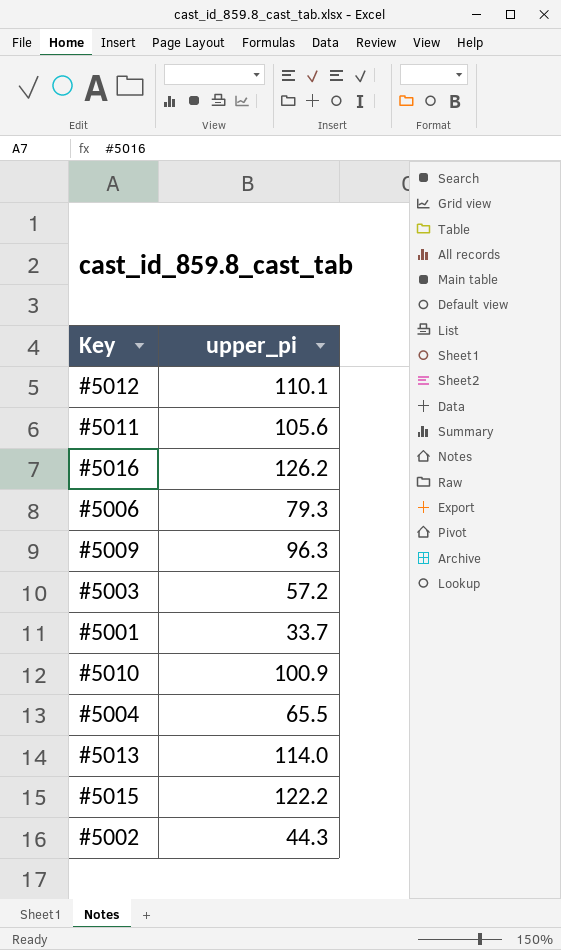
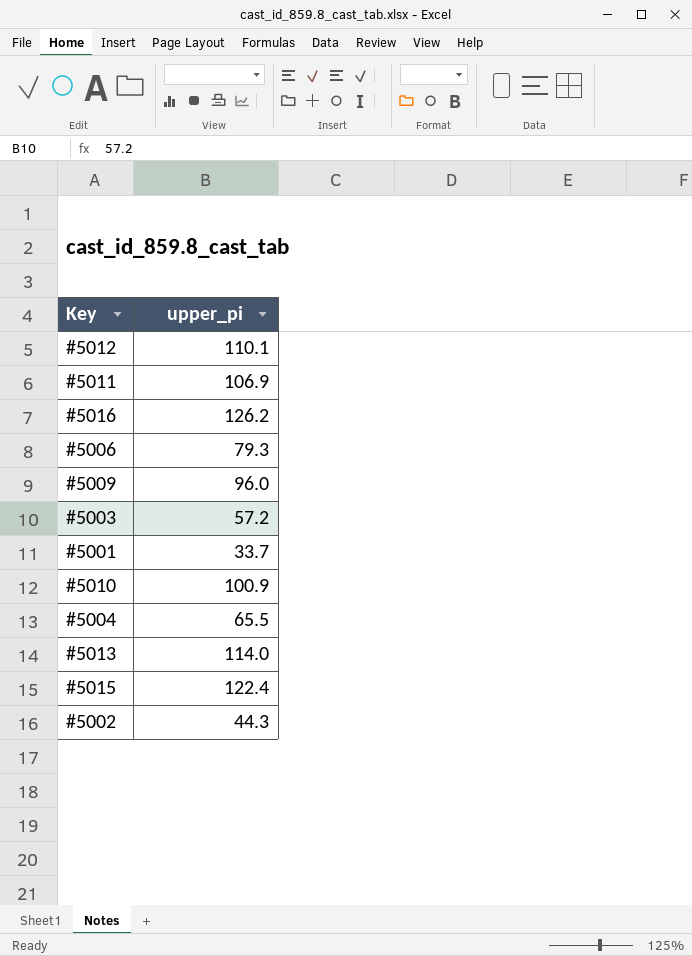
#5011 | upper_pi: 105.6 -> 106.9
#5009 | upper_pi: 96.3 -> 96.0
#5015 | upper_pi: 122.2 -> 122.4

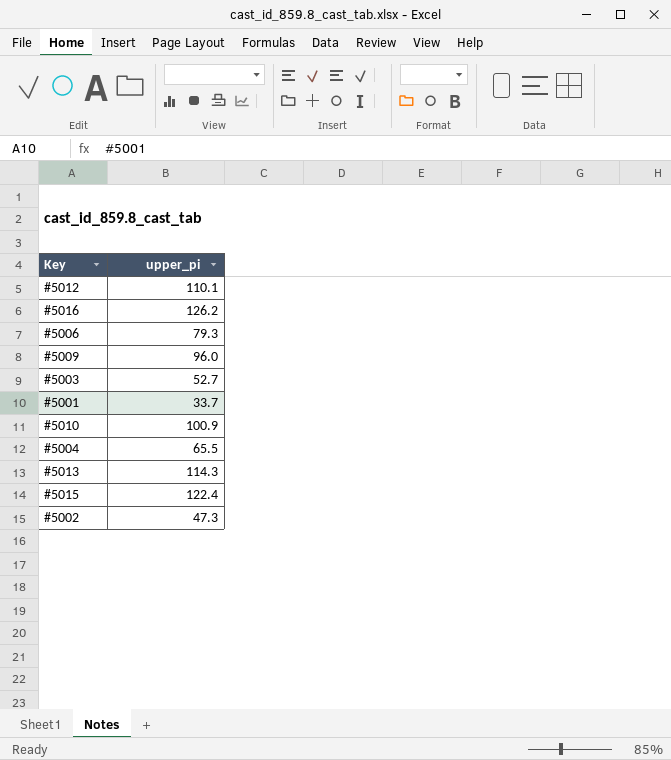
row #5011: 106.9 -> none
#5003 | upper_pi: 57.2 -> 52.7
#5013 | upper_pi: 114.0 -> 114.3
#5002 | upper_pi: 44.3 -> 47.3

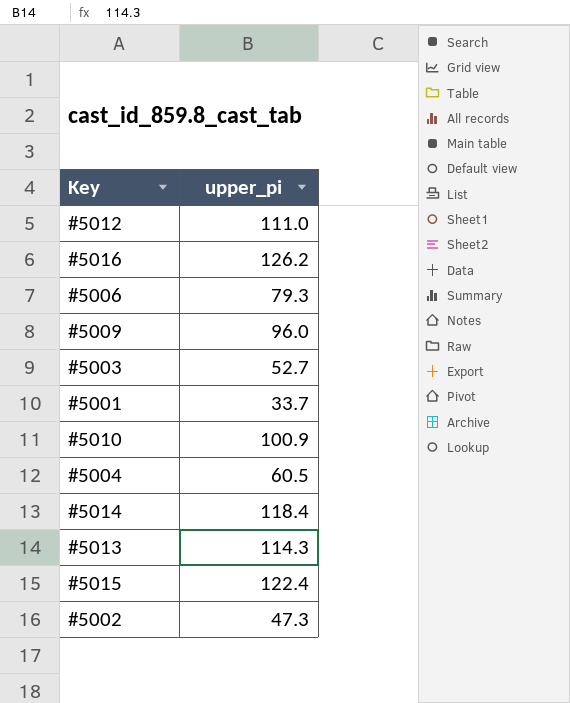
#5012 | upper_pi: 110.1 -> 111.0
#5004 | upper_pi: 65.5 -> 60.5
row #5014: none -> 118.4

